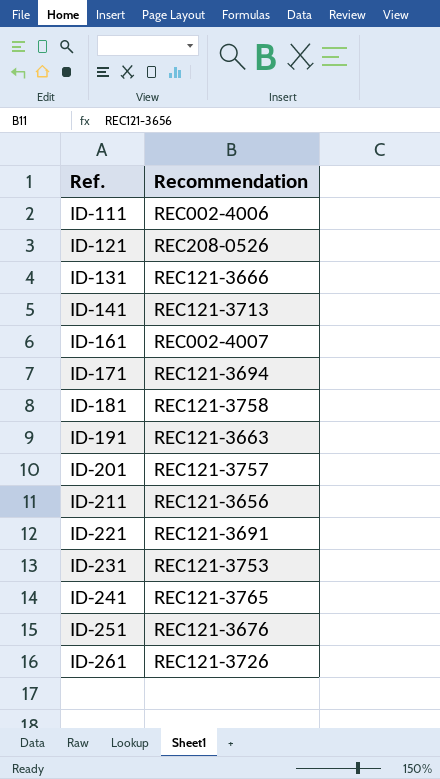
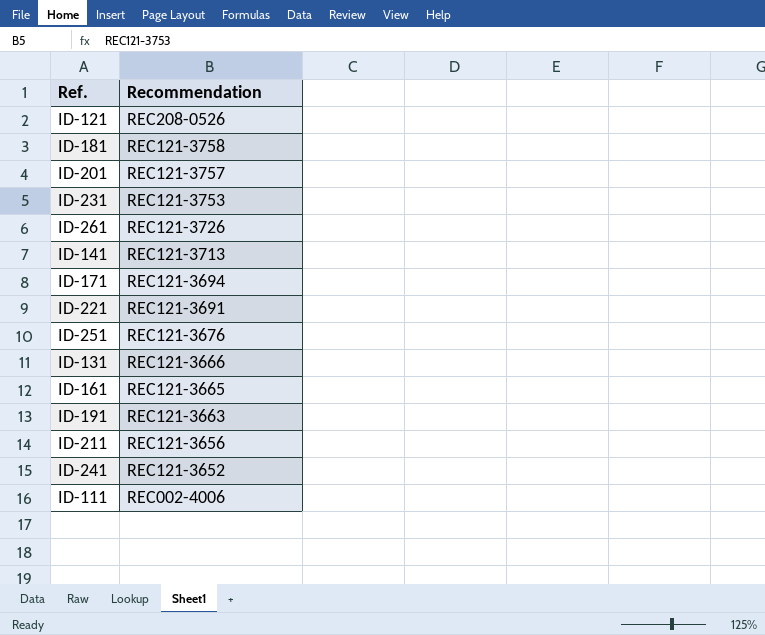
row order: Ref. ascending -> Recommendation descending
ID-161 | Recommendation: REC002-4007 -> REC121-3665
ID-241 | Recommendation: REC121-3765 -> REC121-3652

